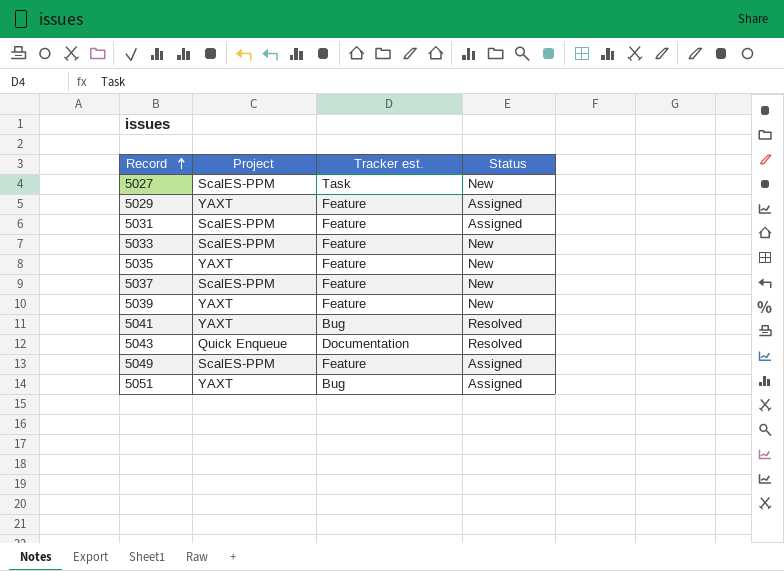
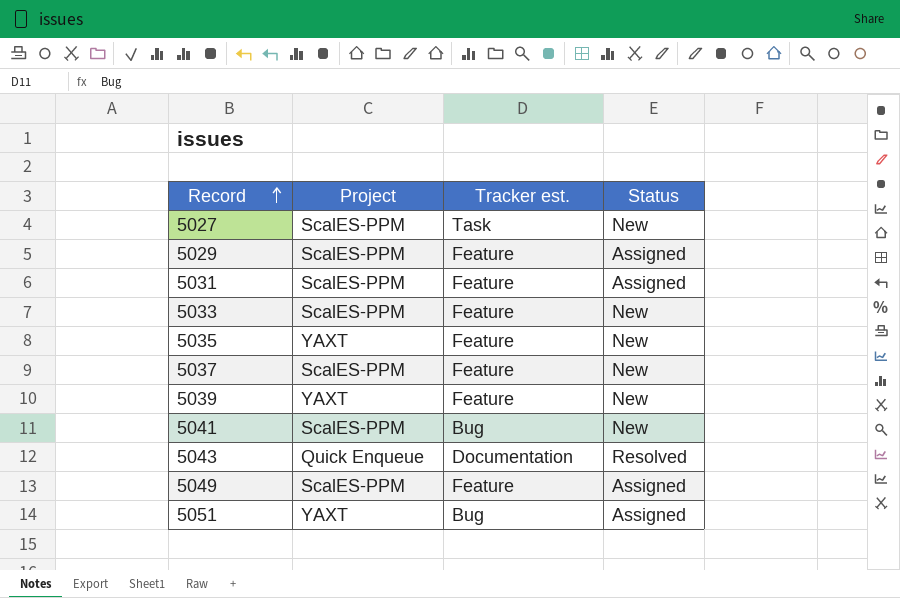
5029 | Project: YAXT -> ScalES-PPM
5041 | Project: YAXT -> ScalES-PPM
5041 | Status: Resolved -> New

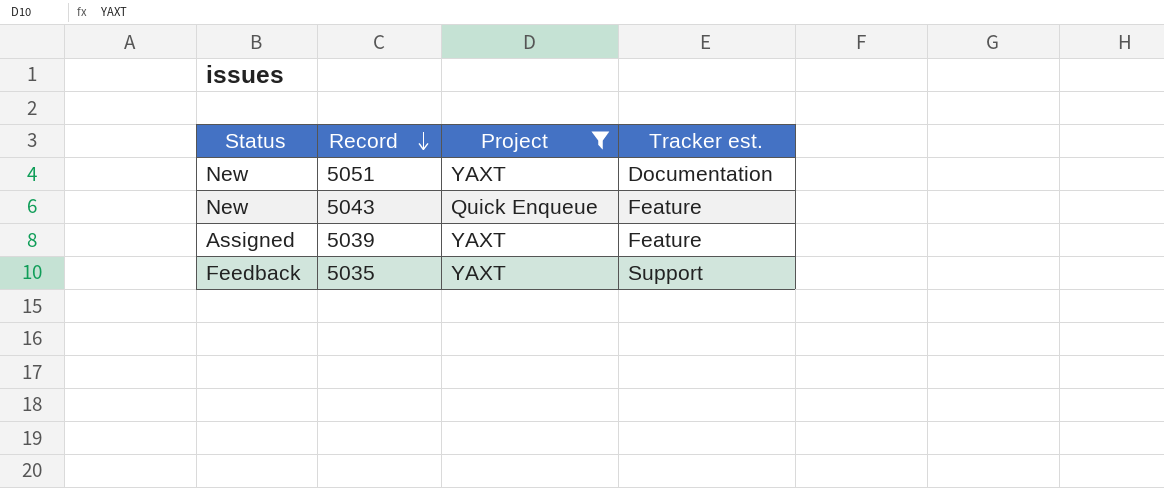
filter: none -> Project != ScalES-PPM
row order: Record ascending -> Record descending
column Status | position: 4 -> 1
5051 | Status: Assigned -> New
5051 | Tracker est.: Bug -> Documentation
5043 | Status: Resolved -> New
5043 | Tracker est.: Documentation -> Feature
5039 | Status: New -> Assigned
5035 | Status: New -> Feedback
5035 | Tracker est.: Feature -> Support

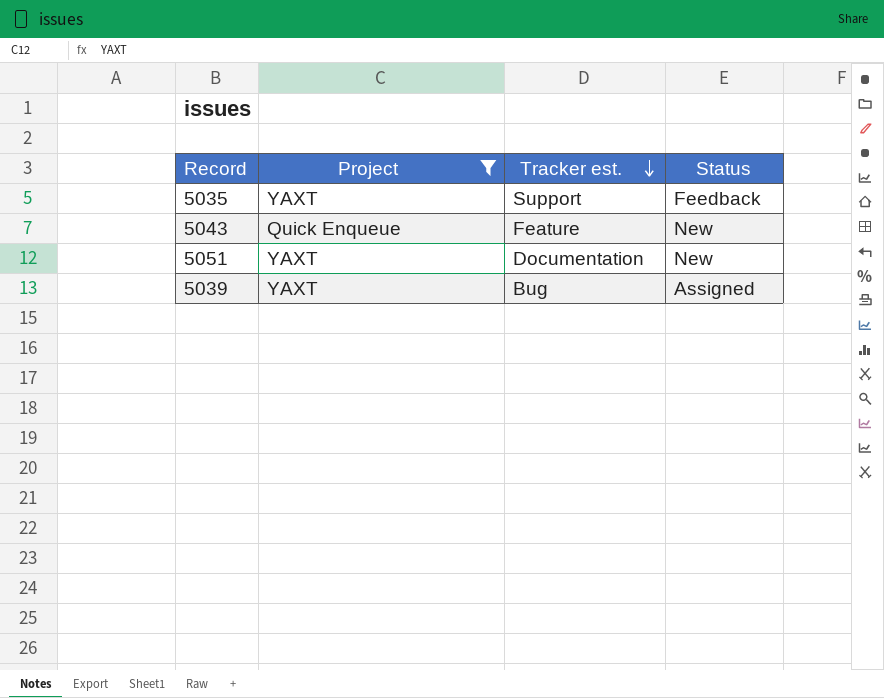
row order: Record descending -> Tracker est. descending
column Status | position: 1 -> 4
5039 | Tracker est.: Feature -> Bug

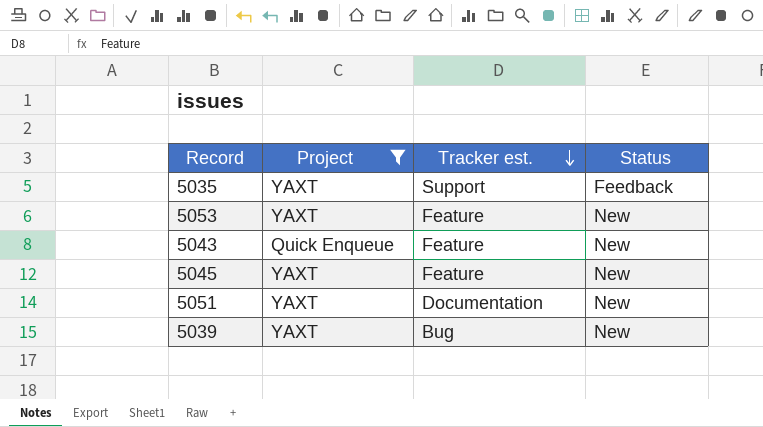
row 5053: none -> YAXT | Feature | New
row 5045: none -> YAXT | Feature | New
5039 | Status: Assigned -> New

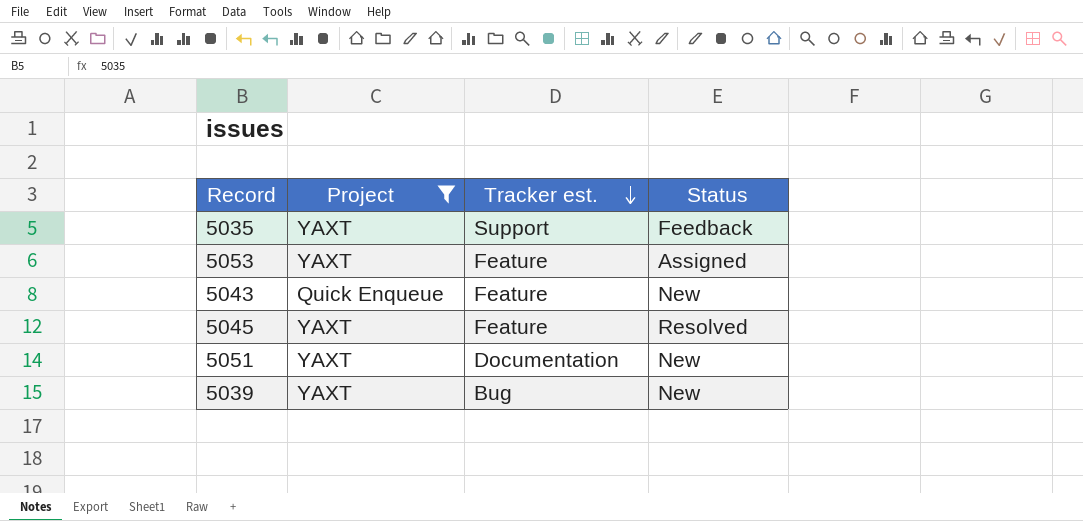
5053 | Status: New -> Assigned
5045 | Status: New -> Resolved

